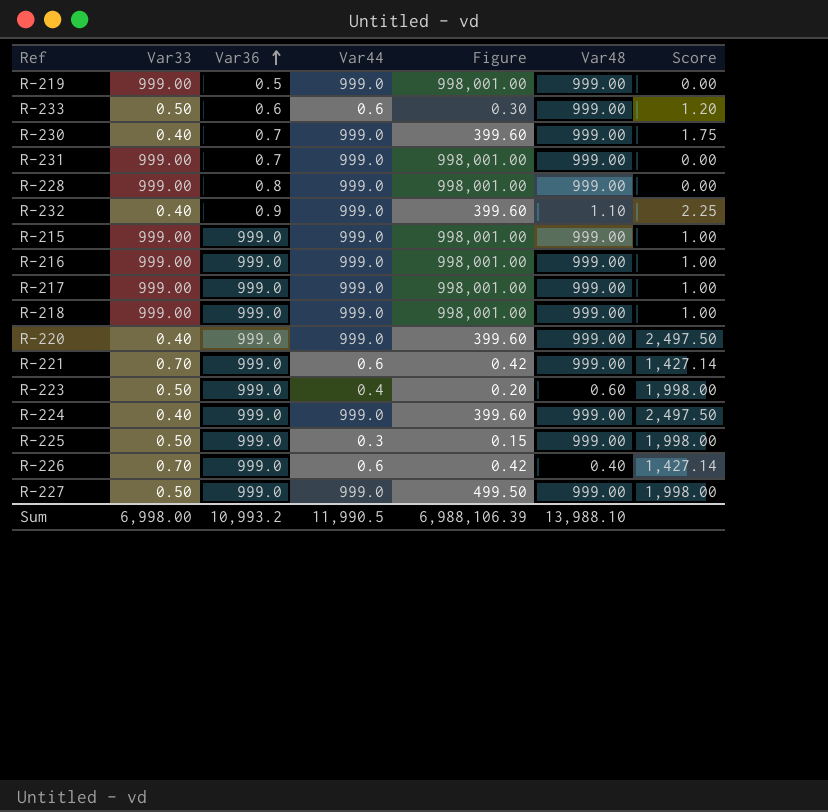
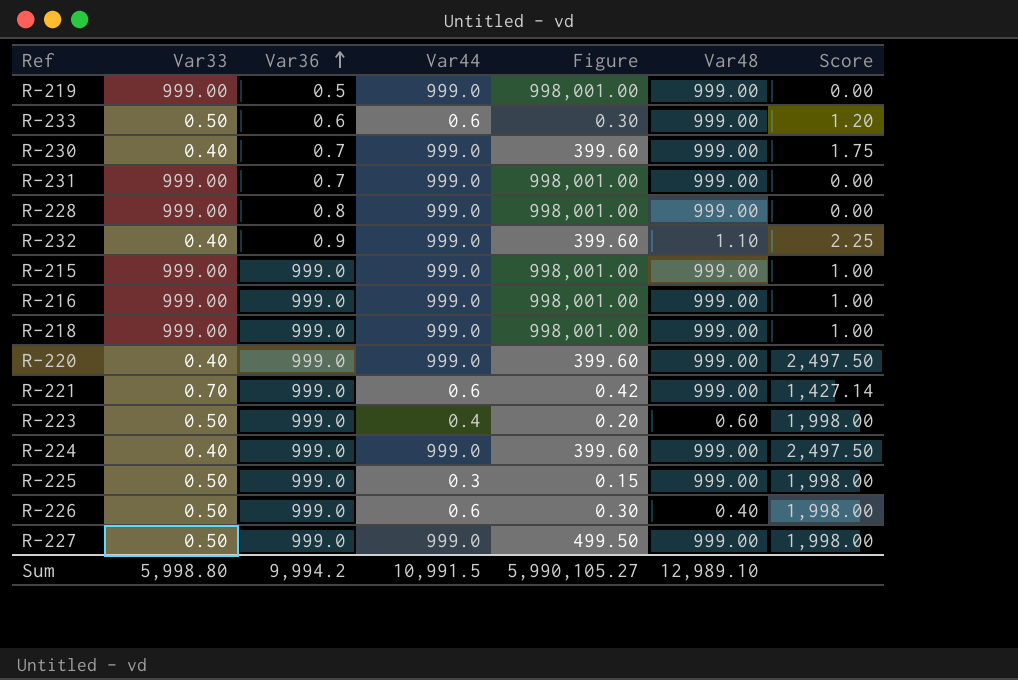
row R-217: 999.00 | 999.0 | 999.0 | 998,001.00 | 999.00 | 1.00 -> none
R-226 | Var33: 0.70 -> 0.50
R-226 | Figure: 0.42 -> 0.30
R-226 | Score: 1,427.14 -> 1,998.00
Sum | Var33: 6,998.00 -> 5,998.80
Sum | Var36: 10,993.2 -> 9,994.2
Sum | Var44: 11,990.5 -> 10,991.5
Sum | Figure: 6,988,106.39 -> 5,990,105.27
Sum | Var48: 13,988.10 -> 12,989.10

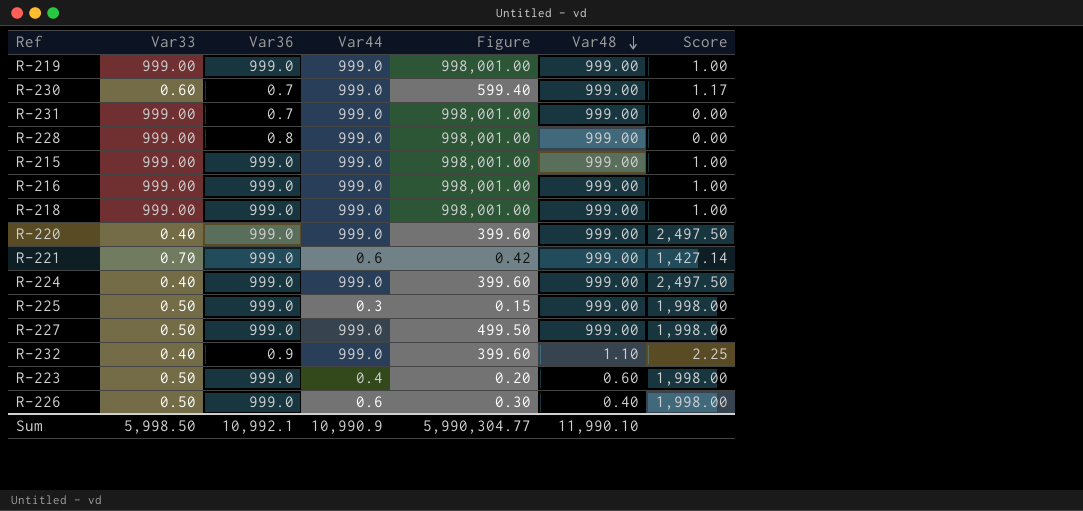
row order: Var36 ascending -> Var48 descending
row R-233: 0.50 | 0.6 | 0.6 | 0.30 | 999.00 | 1.20 -> none
R-219 | Var36: 0.5 -> 999.0
R-219 | Score: 0.00 -> 1.00
R-230 | Var33: 0.40 -> 0.60
R-230 | Figure: 399.60 -> 599.40
R-230 | Score: 1.75 -> 1.17
Sum | Var33: 5,998.80 -> 5,998.50
Sum | Var36: 9,994.2 -> 10,992.1
Sum | Var44: 10,991.5 -> 10,990.9
Sum | Figure: 5,990,105.27 -> 5,990,304.77
Sum | Var48: 12,989.10 -> 11,990.10

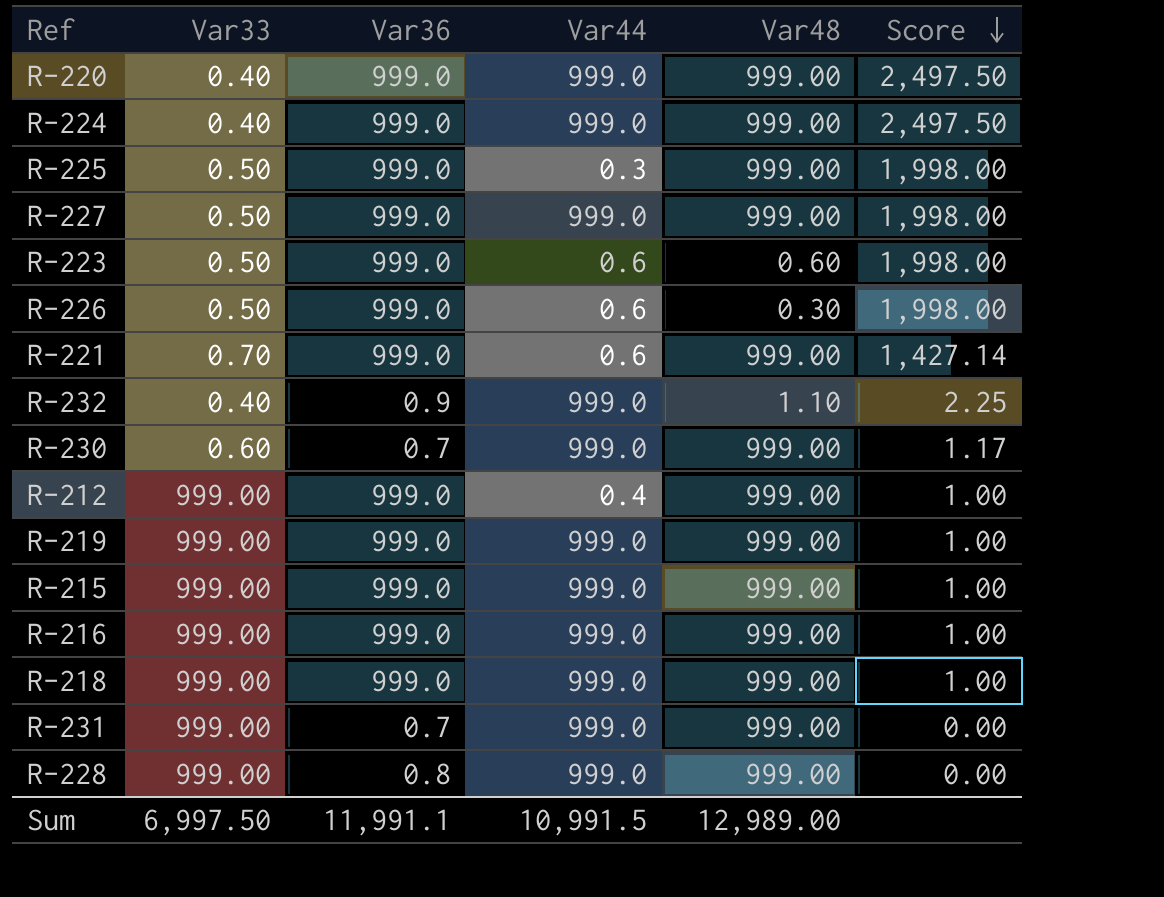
row order: Var48 descending -> Score descending
column Figure | formula: [Var33] * [Var44] -> none
R-223 | Var44: 0.4 -> 0.6
R-226 | Var48: 0.40 -> 0.30
row R-212: none -> 999.00 | 999.0 | 0.4 | 999.00 | 1.00
Sum | Var33: 5,998.50 -> 6,997.50
Sum | Var36: 10,992.1 -> 11,991.1
Sum | Var44: 10,990.9 -> 10,991.5
Sum | Var48: 11,990.10 -> 12,989.00

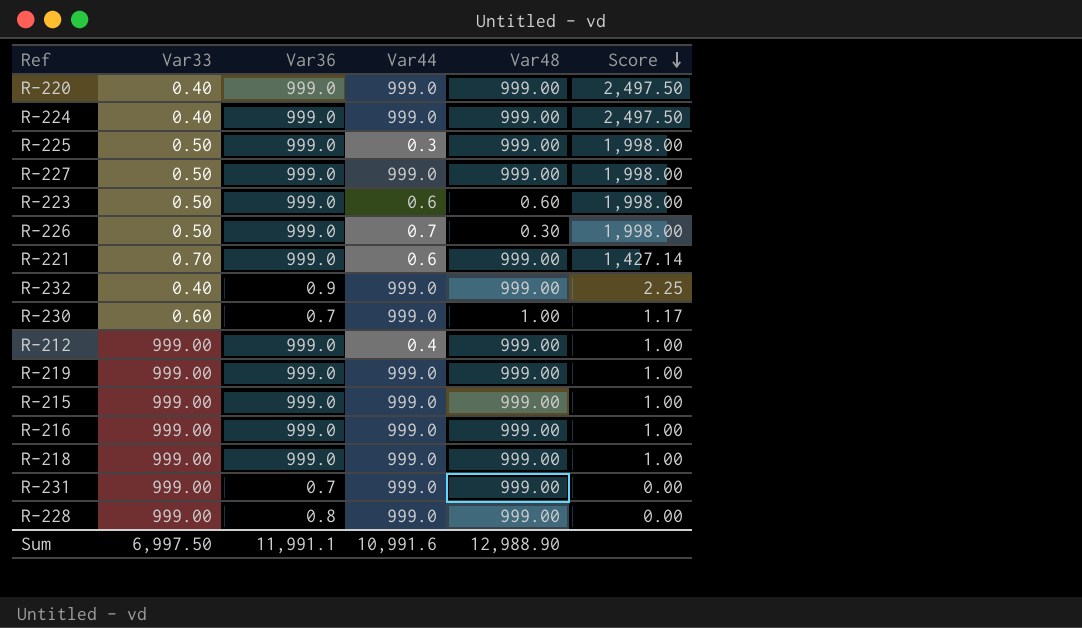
R-226 | Var44: 0.6 -> 0.7
R-232 | Var48: 1.10 -> 999.00
R-230 | Var48: 999.00 -> 1.00
Sum | Var44: 10,991.5 -> 10,991.6
Sum | Var48: 12,989.00 -> 12,988.90

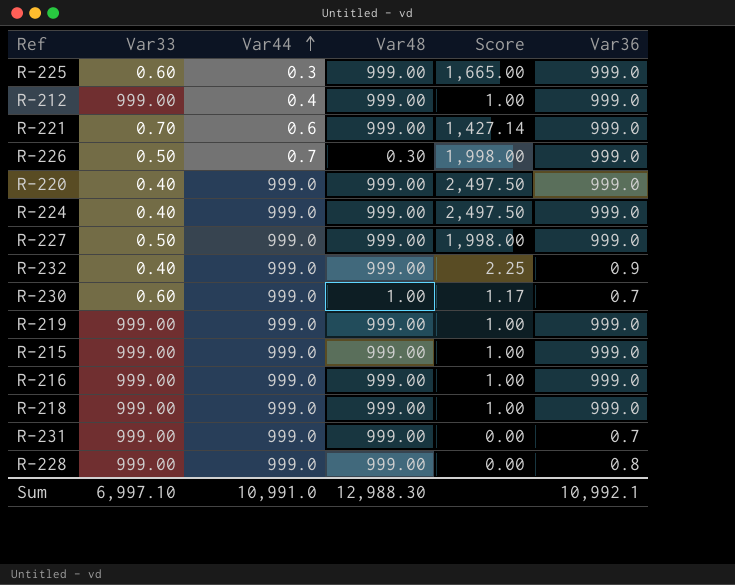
row order: Score descending -> Var44 ascending
column Var36 | position: 3 -> 6
row R-223: 0.50 | 999.0 | 0.6 | 0.60 | 1,998.00 -> none
R-225 | Var33: 0.50 -> 0.60
R-225 | Score: 1,998.00 -> 1,665.00
Sum | Var33: 6,997.50 -> 6,997.10
Sum | Var44: 10,991.6 -> 10,991.0
Sum | Var48: 12,988.90 -> 12,988.30
Sum | Var36: 11,991.1 -> 10,992.1

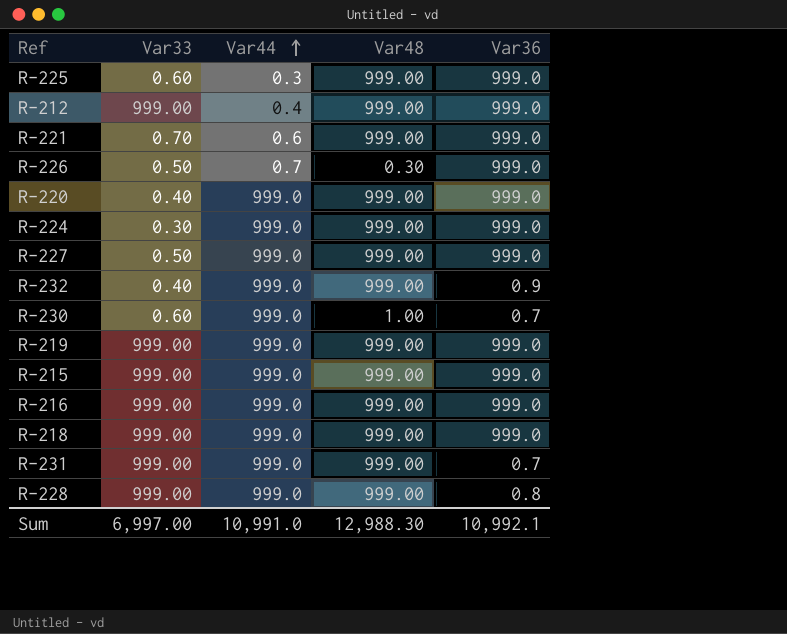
column Score | formula: [Var36] / [Var33] -> none
R-224 | Var33: 0.40 -> 0.30
Sum | Var33: 6,997.10 -> 6,997.00

